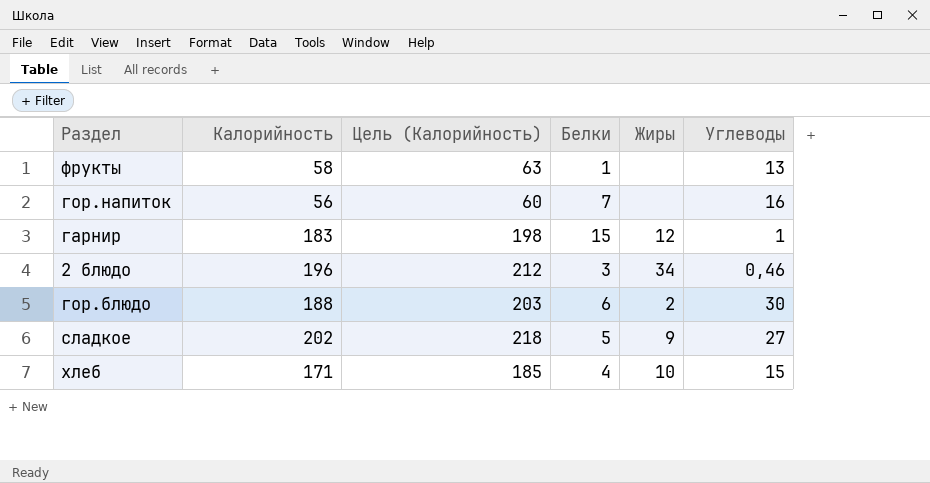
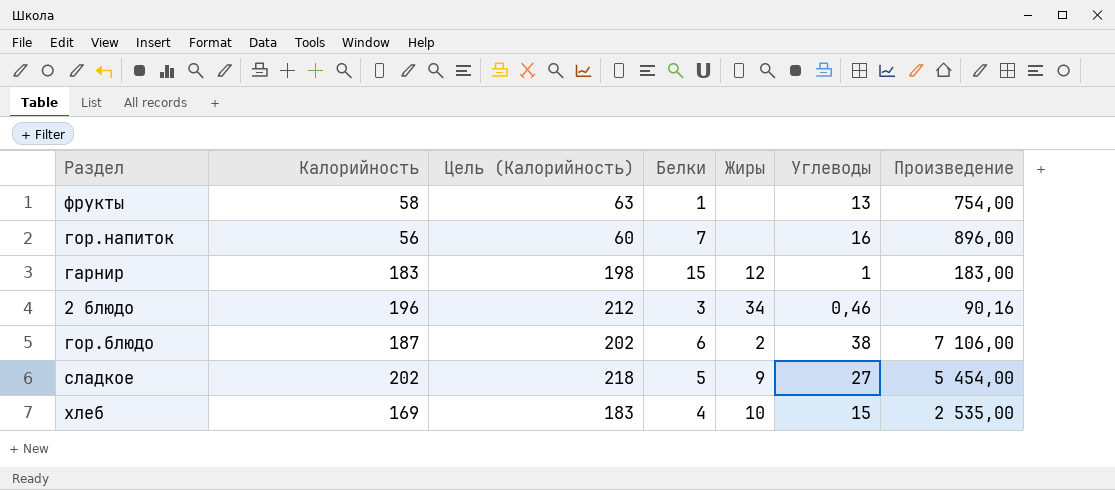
column Произведение | formula: none -> [Калорийность] * [Углеводы]
гор.блюдо | Калорийность: 188 -> 187
гор.блюдо | Цель (Калорийность): 203 -> 202
гор.блюдо | Углеводы: 30 -> 38
хлеб | Калорийность: 171 -> 169
хлеб | Цель (Калорийность): 185 -> 183

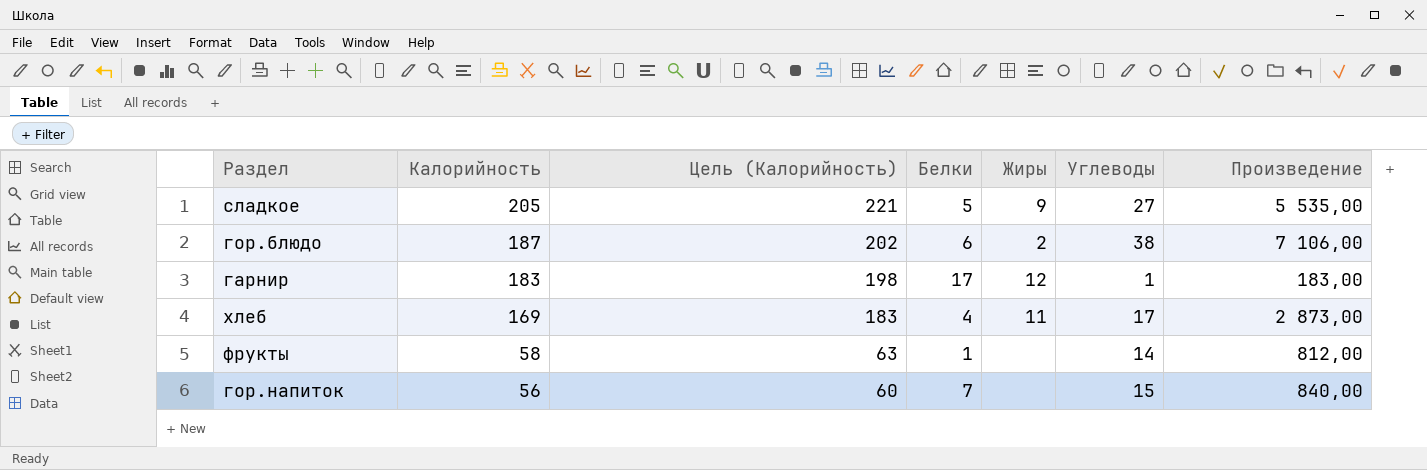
row order: none -> Калорийность descending
row 2 блюдо: 196 | 212 | 3 | 34 | 0,46 | 90,16 -> none
сладкое | Калорийность: 202 -> 205
сладкое | Цель (Калорийность): 218 -> 221
сладкое | Произведение: 5 454,00 -> 5 535,00
гарнир | Белки: 15 -> 17
хлеб | Жиры: 10 -> 11
хлеб | Углеводы: 15 -> 17
хлеб | Произведение: 2 535,00 -> 2 873,00
фрукты | Углеводы: 13 -> 14
фрукты | Произведение: 754,00 -> 812,00
гор.напиток | Углеводы: 16 -> 15
гор.напиток | Произведение: 896,00 -> 840,00

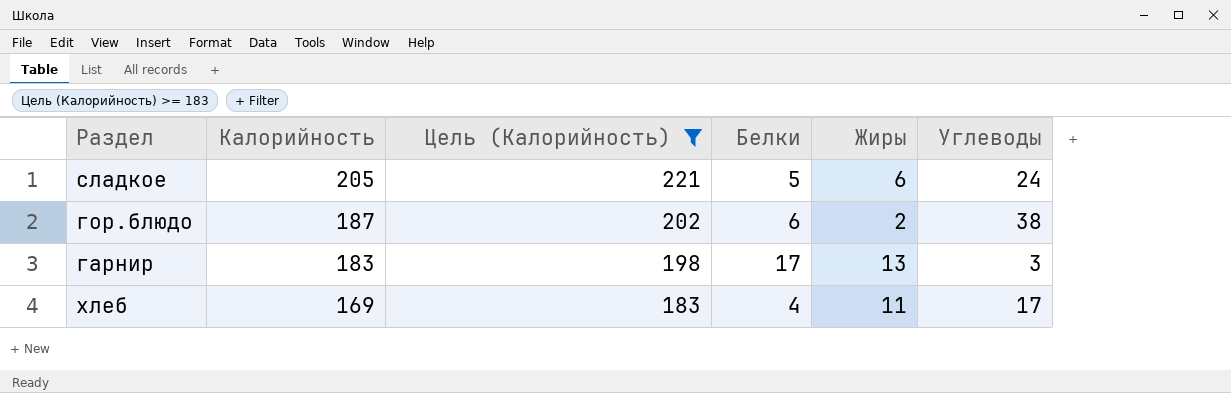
filter: none -> Цель (Калорийность) >= 183
column Произведение | formula: [Калорийность] * [Углеводы] -> none
сладкое | Жиры: 9 -> 6
сладкое | Углеводы: 27 -> 24
гарнир | Жиры: 12 -> 13
гарнир | Углеводы: 1 -> 3

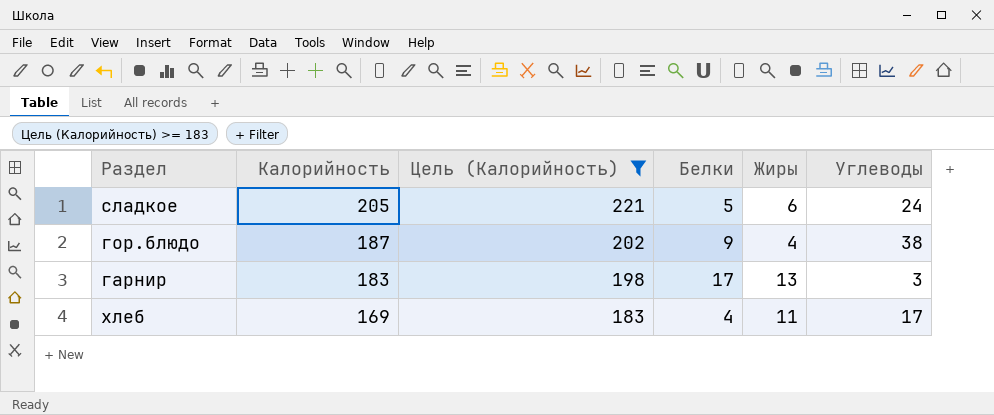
гор.блюдо | Белки: 6 -> 9
гор.блюдо | Жиры: 2 -> 4

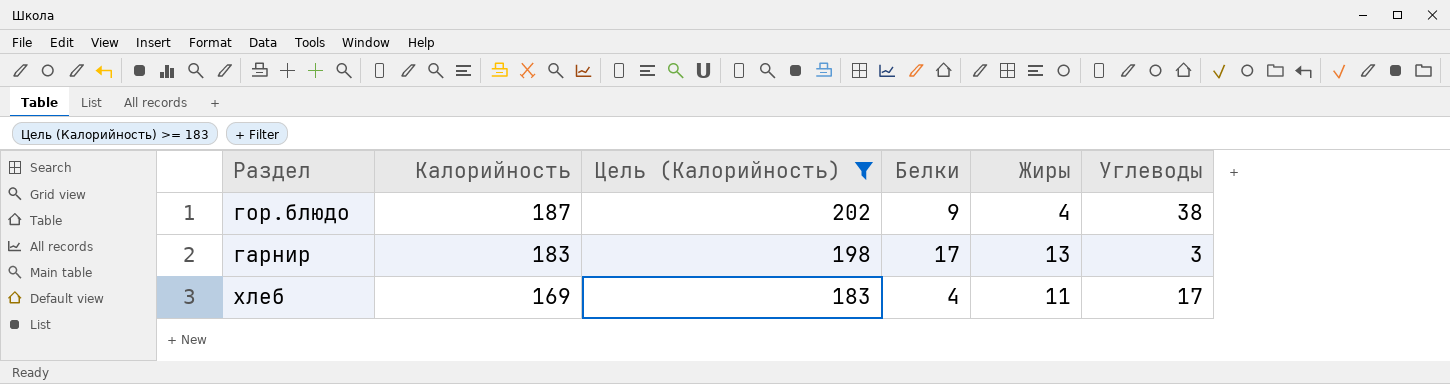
row сладкое: 205 | 221 | 5 | 6 | 24 -> none

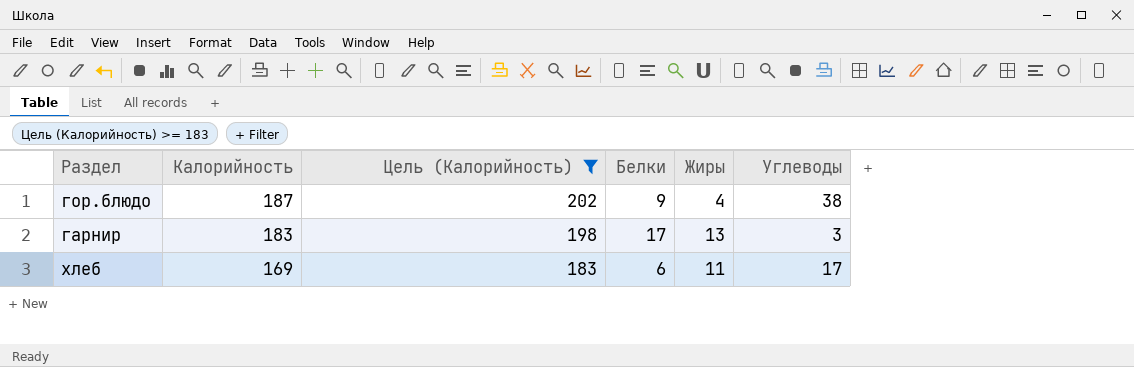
хлеб | Белки: 4 -> 6

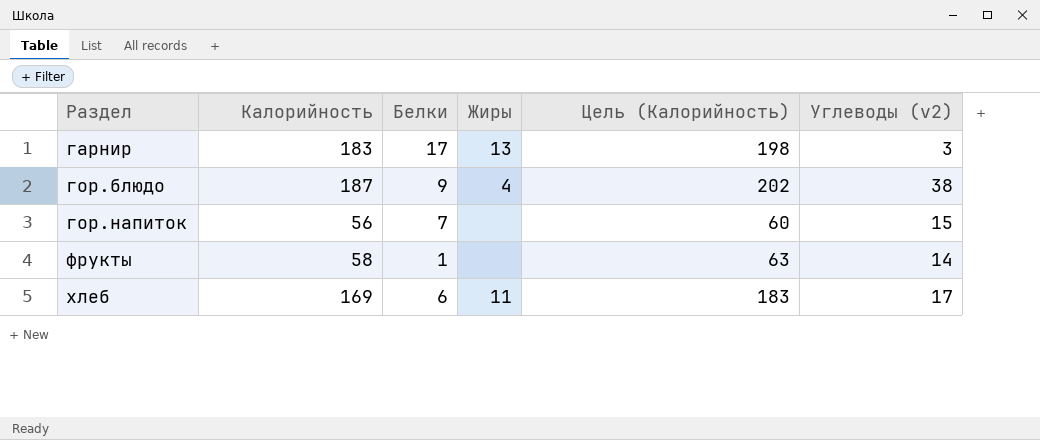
filter: Цель (Калорийность) >= 183 -> none
row order: Калорийность descending -> Раздел ascending
column Цель (Калорийность) | position: 3 -> 5
column name: Углеводы -> Углеводы (v2)

